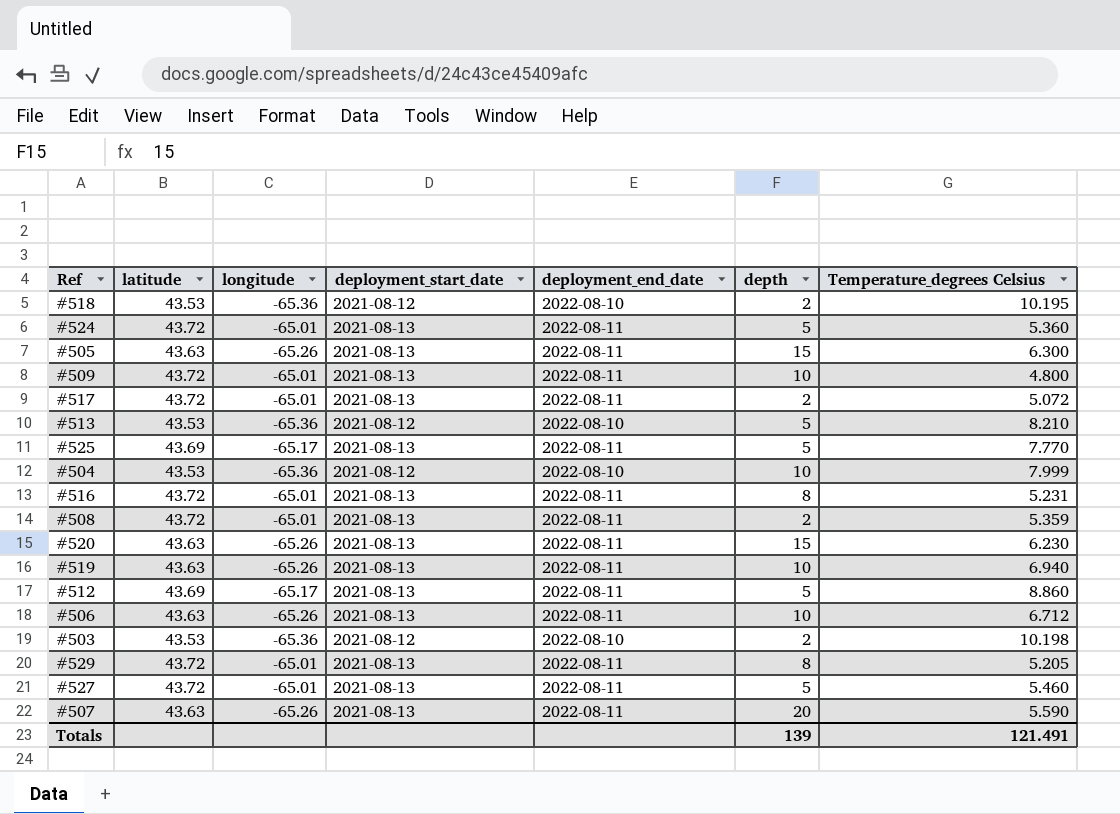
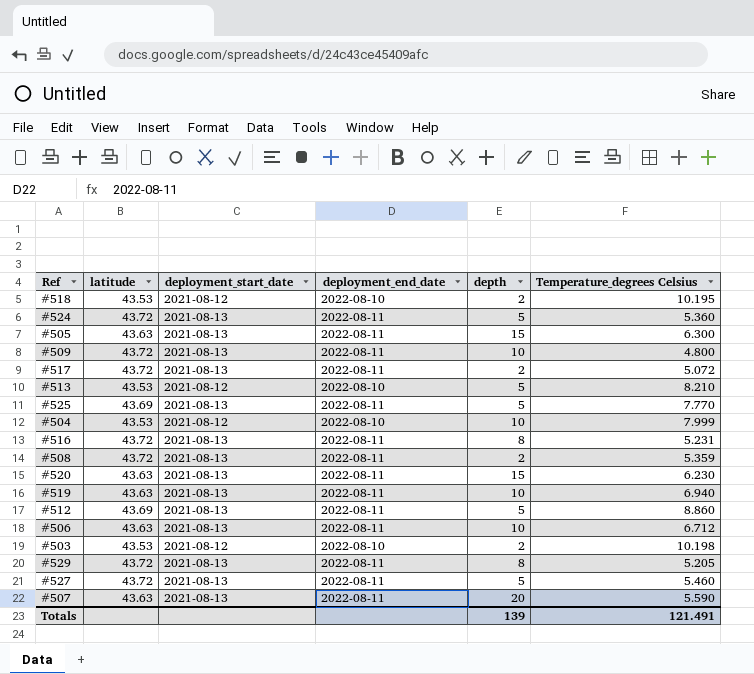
column longitude | position: 3 -> none

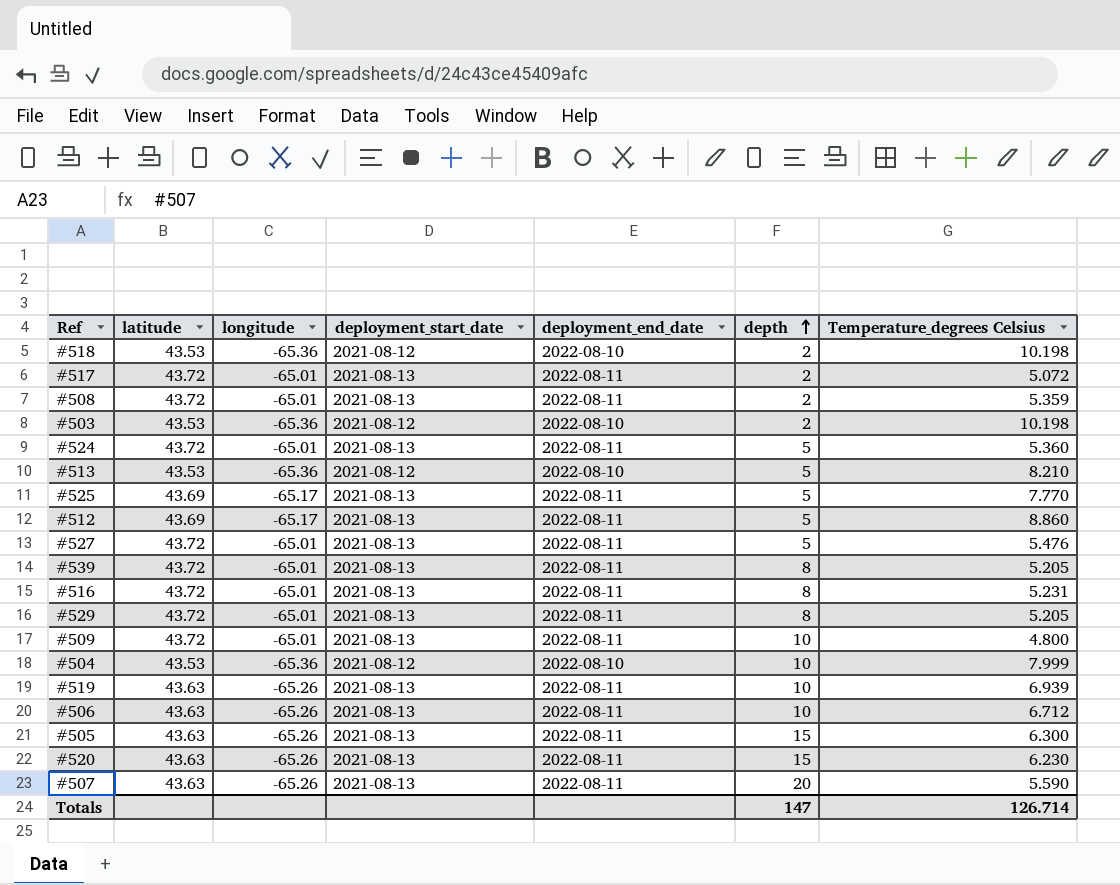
row order: none -> depth ascending
column longitude | position: none -> 3
#518 | Temperature_degrees Celsius: 10.195 -> 10.198
#527 | Temperature_degrees Celsius: 5.460 -> 5.476
row #539: none -> 43.72 | -65.01 | 2021-08-13 | 2022-08-11 | 8 | 5.205
#519 | Temperature_degrees Celsius: 6.940 -> 6.939
Totals | depth: 139 -> 147
Totals | Temperature_degrees Celsius: 121.491 -> 126.714

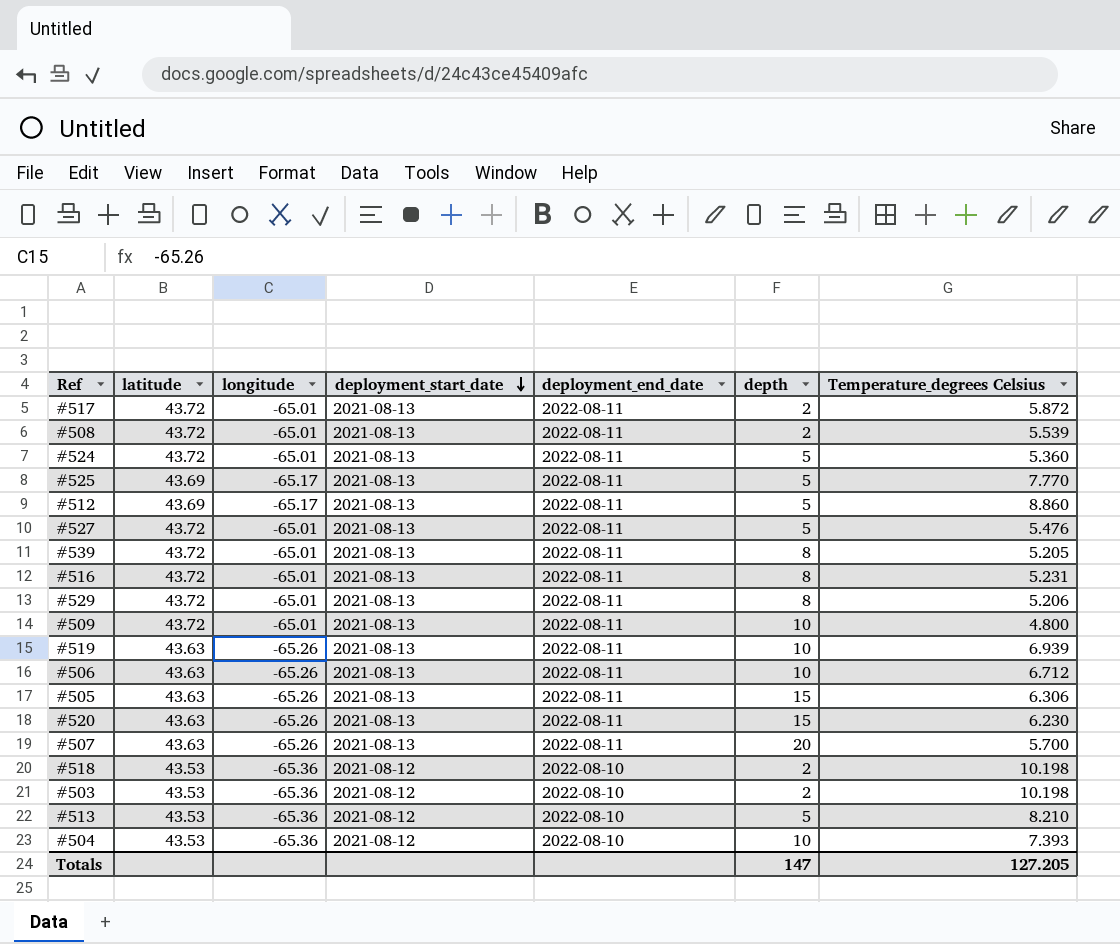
row order: depth ascending -> deployment_start_date descending
#517 | Temperature_degrees Celsius: 5.072 -> 5.872
#508 | Temperature_degrees Celsius: 5.359 -> 5.539
#529 | Temperature_degrees Celsius: 5.205 -> 5.206
#505 | Temperature_degrees Celsius: 6.300 -> 6.306
#507 | Temperature_degrees Celsius: 5.590 -> 5.700
#504 | Temperature_degrees Celsius: 7.999 -> 7.393
Totals | Temperature_degrees Celsius: 126.714 -> 127.205

